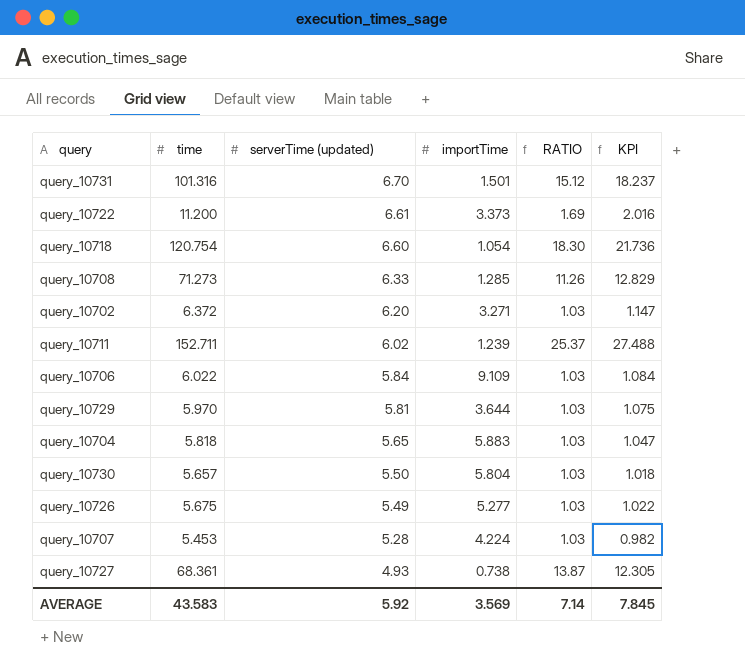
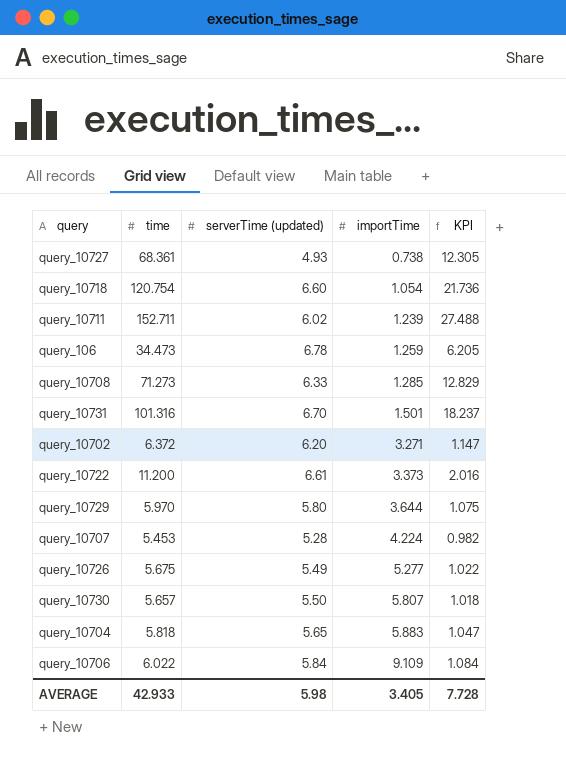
row order: serverTime (updated) descending -> importTime ascending
column RATIO | formula: [time] / [serverTime (updated)] -> none
row query_106: none -> 34.473 | 6.78 | 1.259 | 6.205
query_10729 | serverTime (updated): 5.81 -> 5.80
query_10730 | importTime: 5.804 -> 5.807
AVERAGE | time: 43.583 -> 42.933
AVERAGE | serverTime (updated): 5.92 -> 5.98
AVERAGE | importTime: 3.569 -> 3.405
AVERAGE | KPI: 7.845 -> 7.728

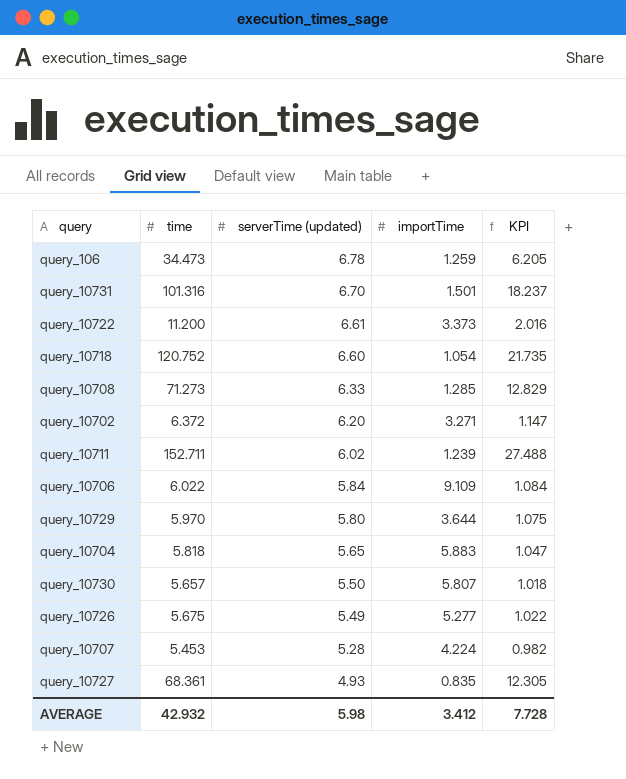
row order: importTime ascending -> serverTime (updated) descending
query_10718 | time: 120.754 -> 120.752
query_10718 | KPI: 21.736 -> 21.735
query_10727 | importTime: 0.738 -> 0.835
AVERAGE | time: 42.933 -> 42.932
AVERAGE | importTime: 3.405 -> 3.412

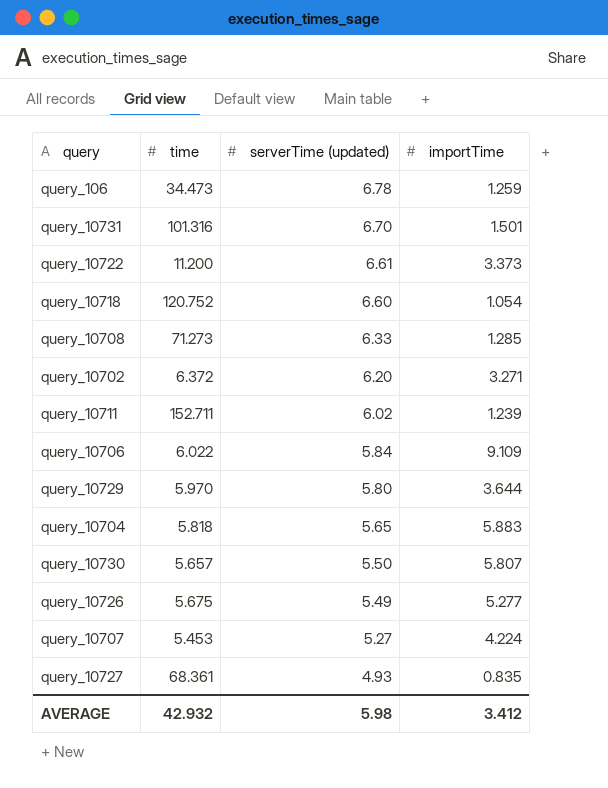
column KPI | formula: [time] * 0.18 -> none
query_10707 | serverTime (updated): 5.28 -> 5.27

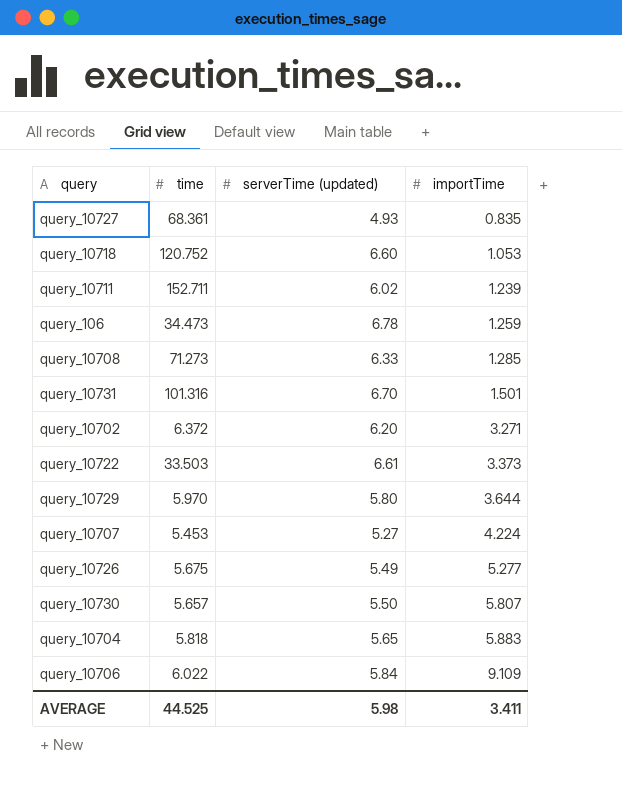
row order: serverTime (updated) descending -> importTime ascending
query_10718 | importTime: 1.054 -> 1.053
query_10722 | time: 11.200 -> 33.503
AVERAGE | time: 42.932 -> 44.525
AVERAGE | importTime: 3.412 -> 3.411

